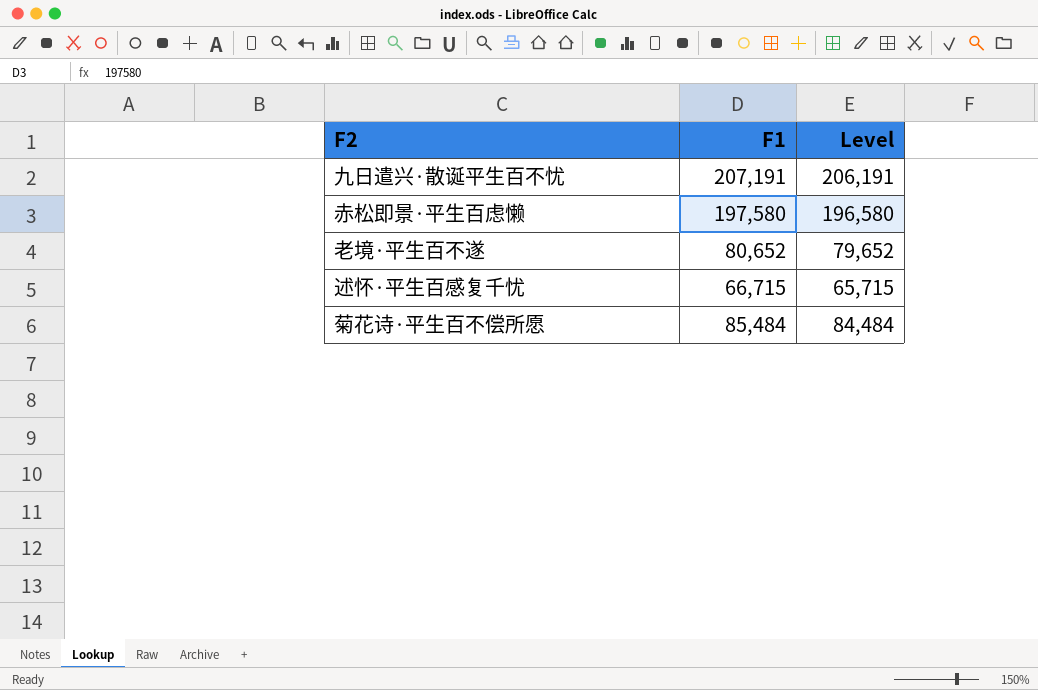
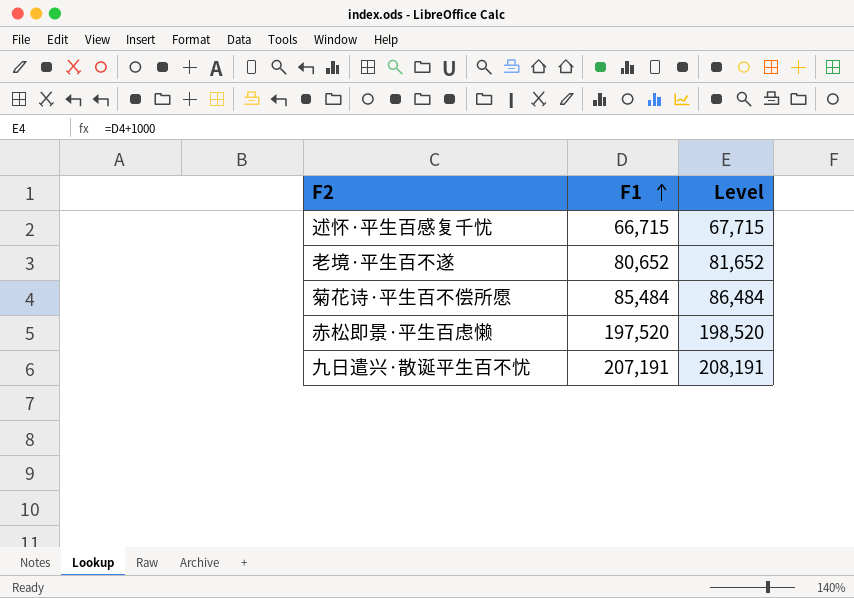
row order: none -> F1 ascending
column Level | formula: [F1] - 1000 -> [F1] + 1000
赤松即景·平生百虑懒 | F1: 197,580 -> 197,520

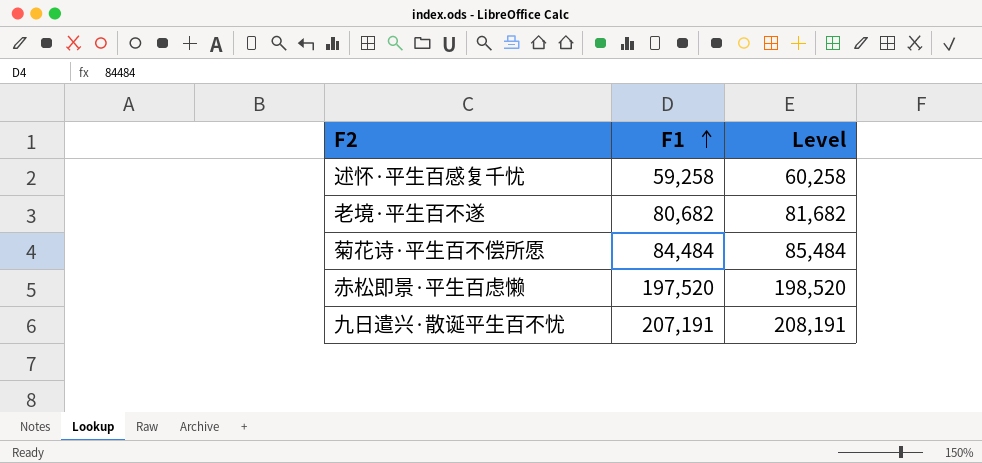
述怀·平生百感复千忧 | F1: 66,715 -> 59,258
述怀·平生百感复千忧 | Level: 67,715 -> 60,258
老境·平生百不遂 | F1: 80,652 -> 80,682
老境·平生百不遂 | Level: 81,652 -> 81,682
菊花诗·平生百不偿所愿 | F1: 85,484 -> 84,484
菊花诗·平生百不偿所愿 | Level: 86,484 -> 85,484

